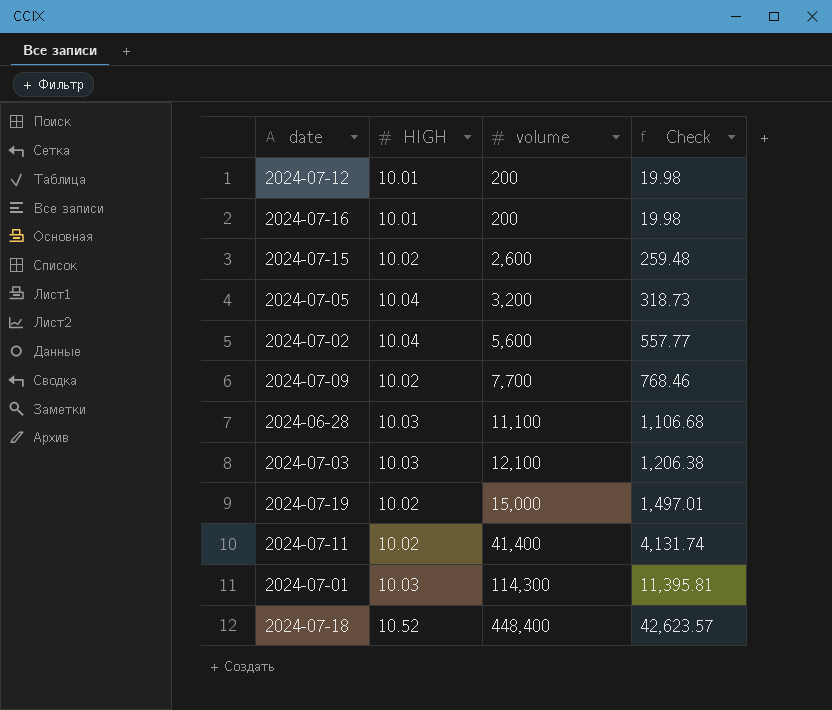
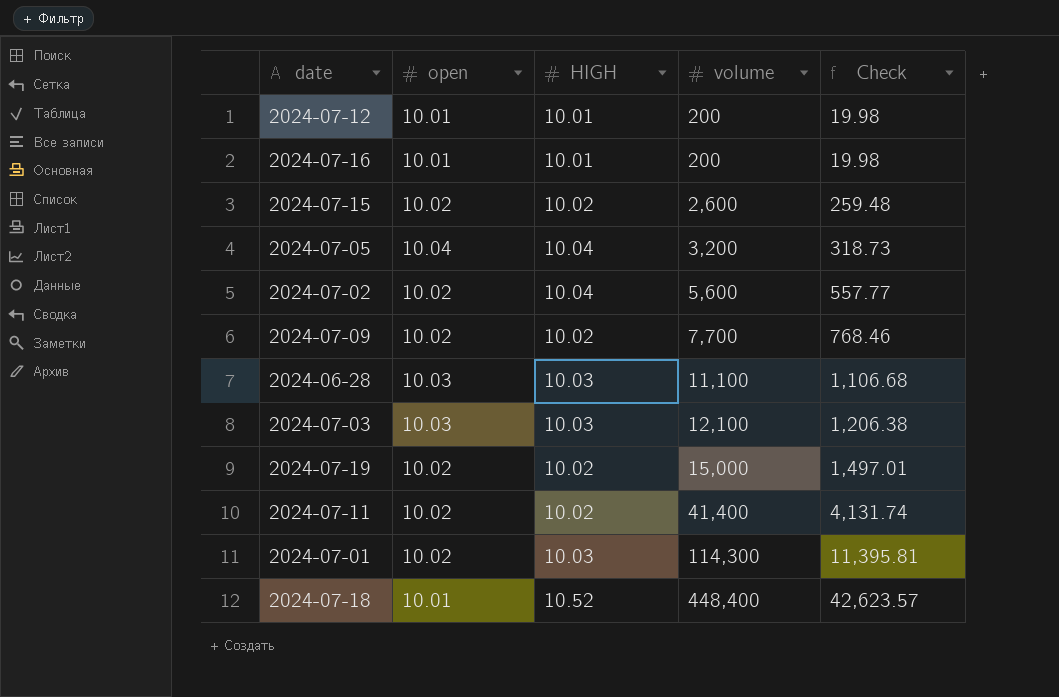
column open | position: none -> 2

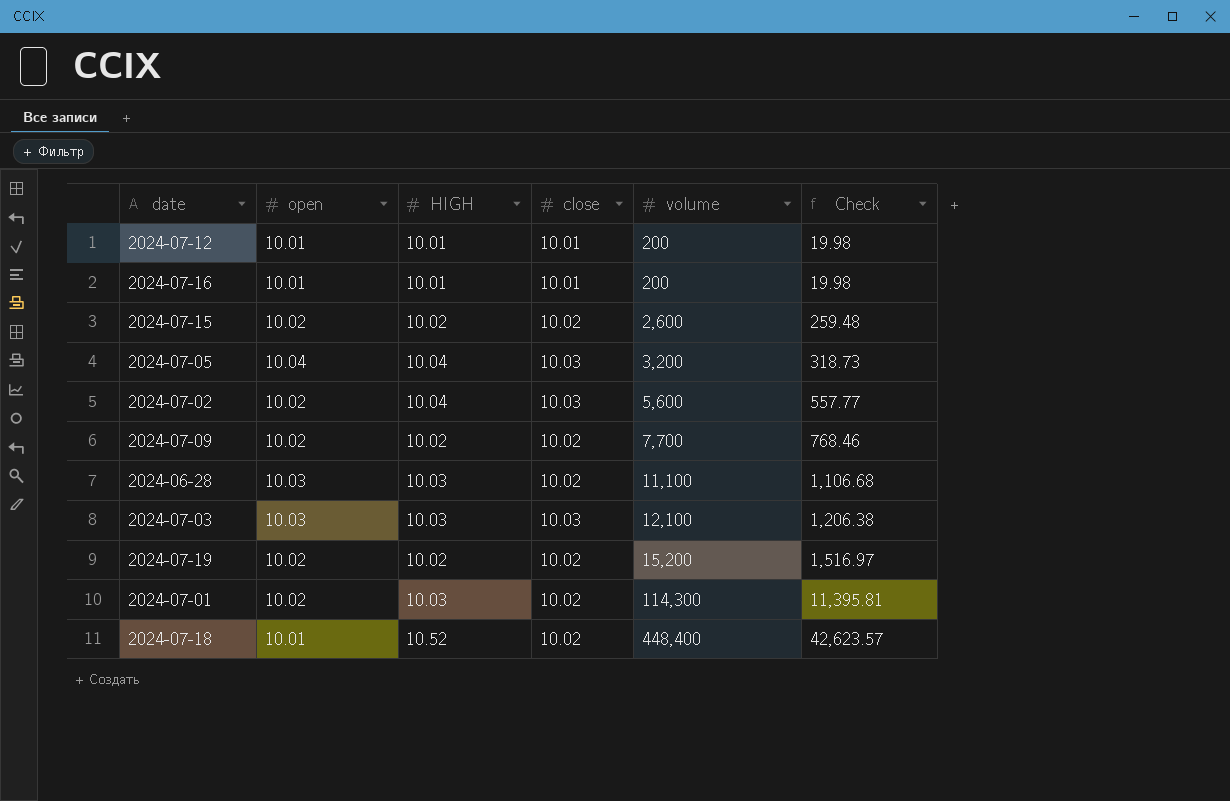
column close | position: none -> 4
row 2024-07-11: 10.02 | 10.02 | 41,400 | 4,131.74 -> none
2024-07-19 | volume: 15,000 -> 15,200
2024-07-19 | Check: 1,497.01 -> 1,516.97

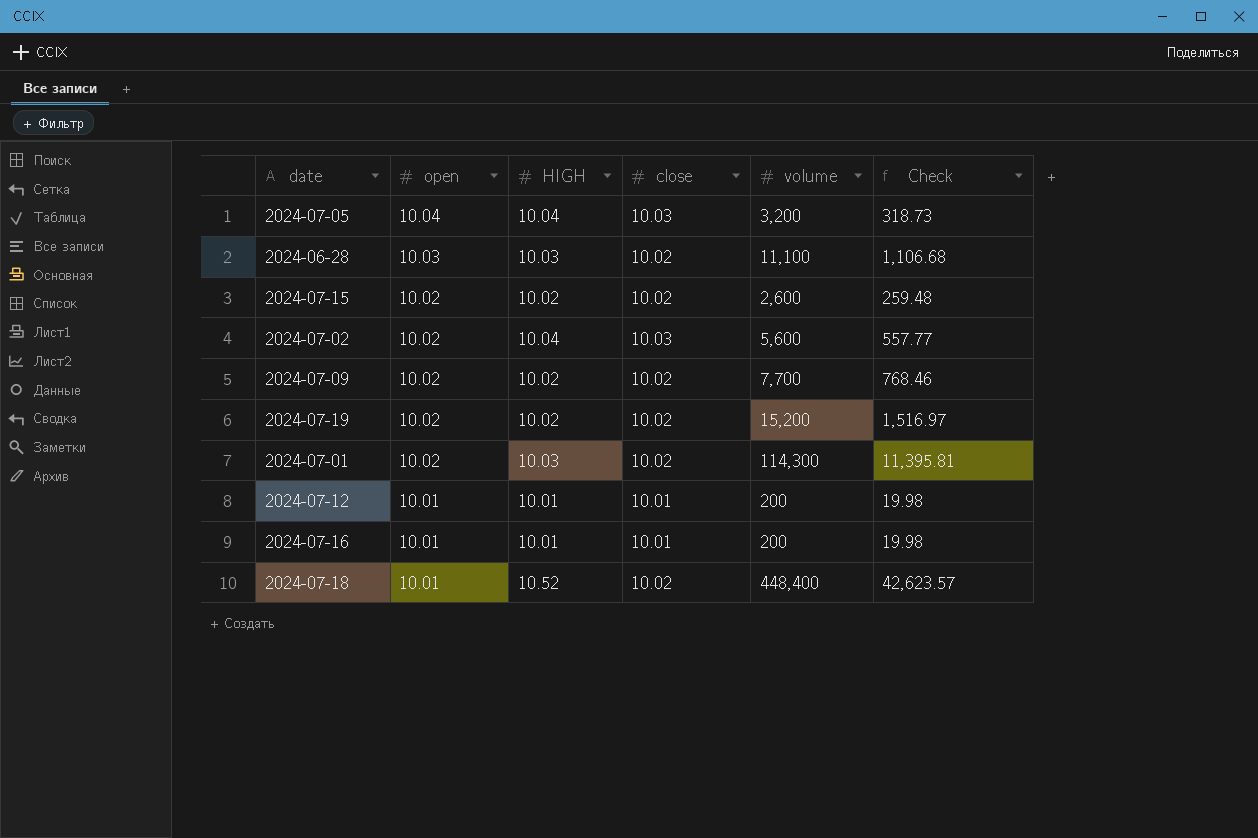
row order: volume ascending -> open descending
row 2024-07-03: 10.03 | 10.03 | 10.03 | 12,100 | 1,206.38 -> none

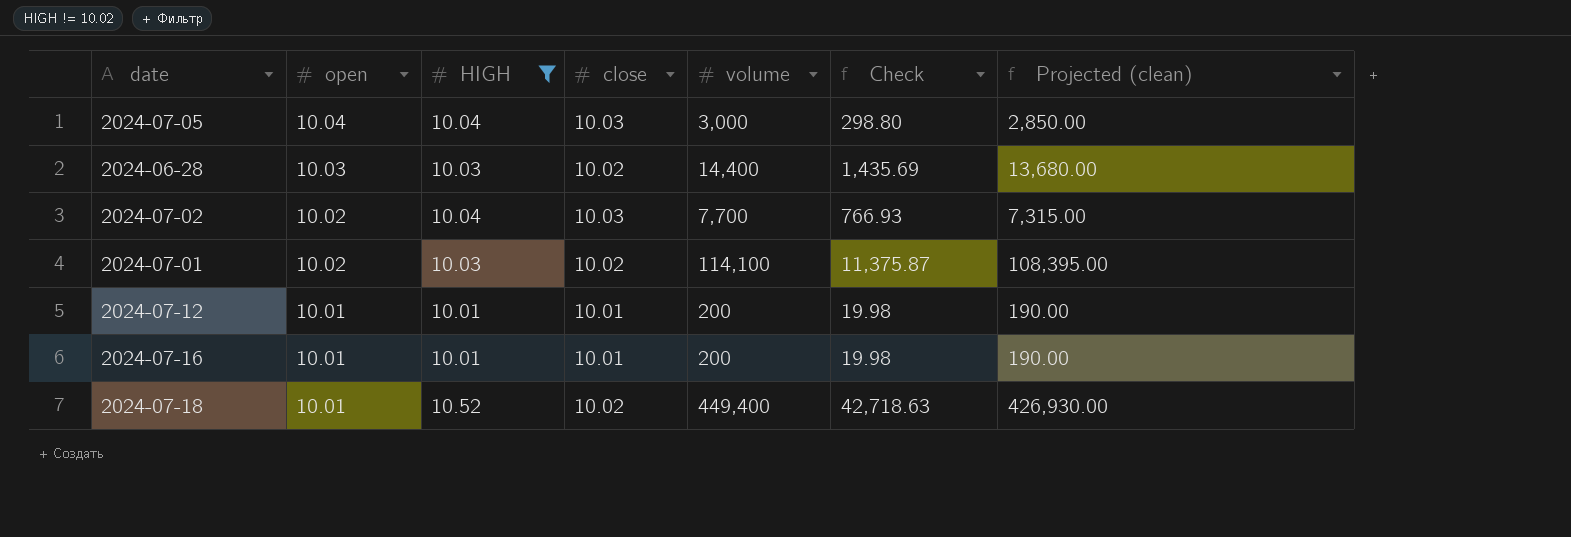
filter: none -> HIGH != 10.02
column Projected (clean) | formula: none -> [volume] * 0.95
2024-07-05 | volume: 3,200 -> 3,000
2024-07-05 | Check: 318.73 -> 298.80
2024-06-28 | volume: 11,100 -> 14,400
2024-06-28 | Check: 1,106.68 -> 1,435.69
2024-07-02 | volume: 5,600 -> 7,700
2024-07-02 | Check: 557.77 -> 766.93
2024-07-01 | volume: 114,300 -> 114,100
2024-07-01 | Check: 11,395.81 -> 11,375.87
2024-07-18 | volume: 448,400 -> 449,400
2024-07-18 | Check: 42,623.57 -> 42,718.63

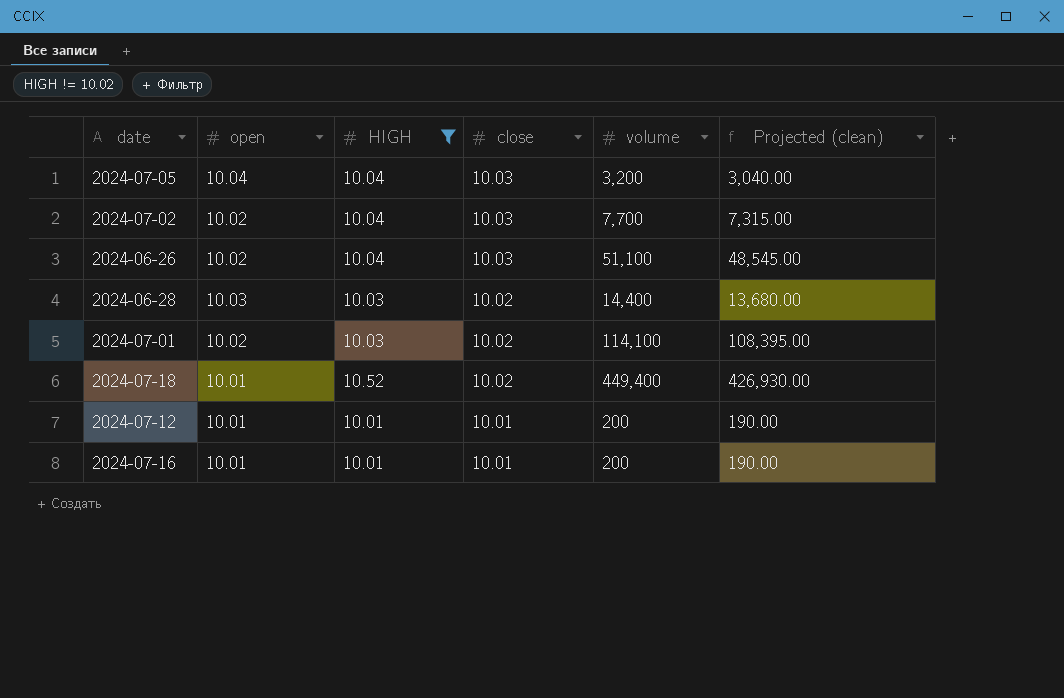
row order: open descending -> close descending
column Check | formula: [volume] / [HIGH] -> none
2024-07-05 | volume: 3,000 -> 3,200
2024-07-05 | Projected (clean): 2,850.00 -> 3,040.00
row 2024-06-26: none -> 10.02 | 10.04 | 10.03 | 51,100 | 48,545.00

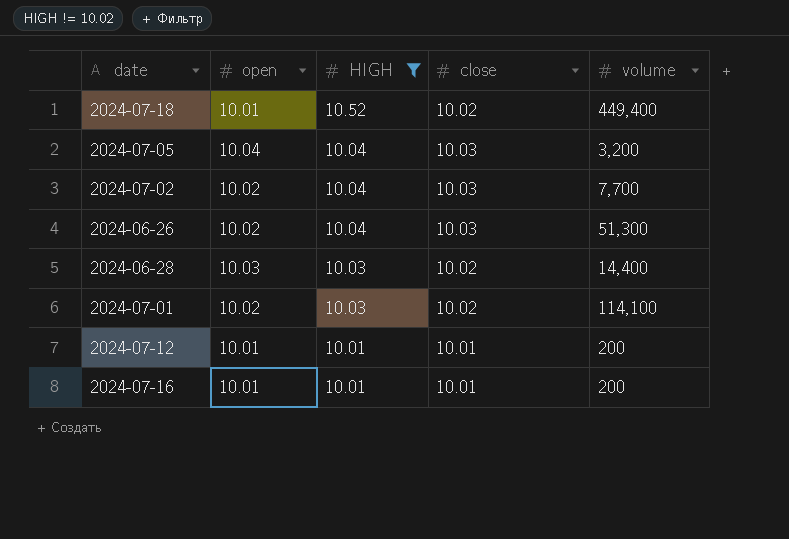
row order: close descending -> HIGH descending
column Projected (clean) | formula: [volume] * 0.95 -> none
2024-06-26 | volume: 51,100 -> 51,300

